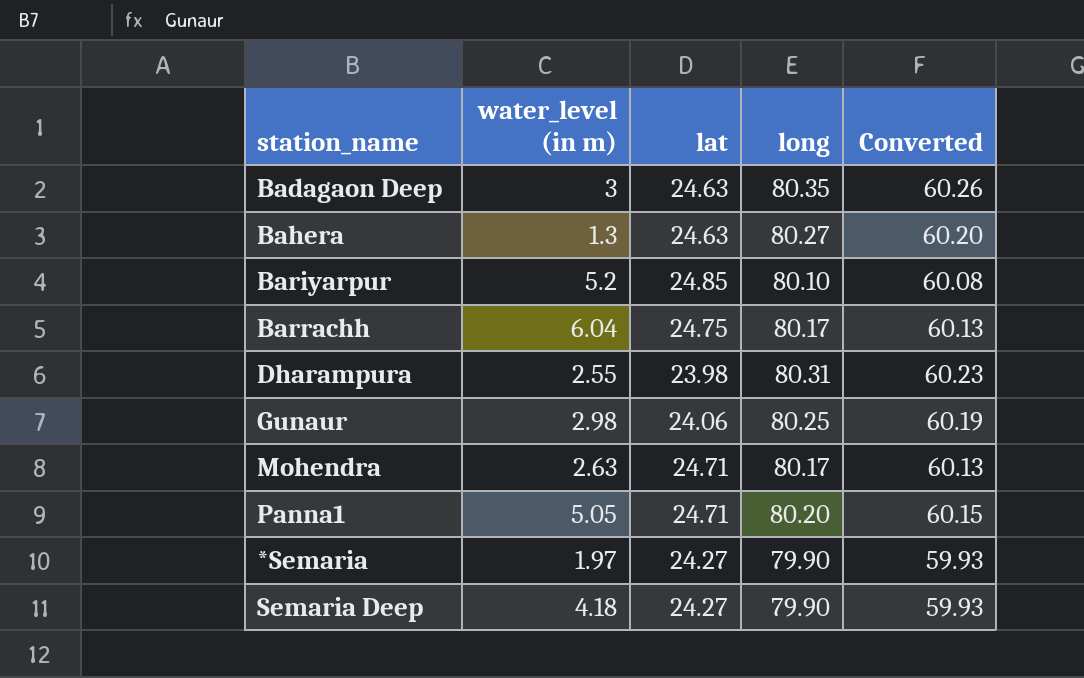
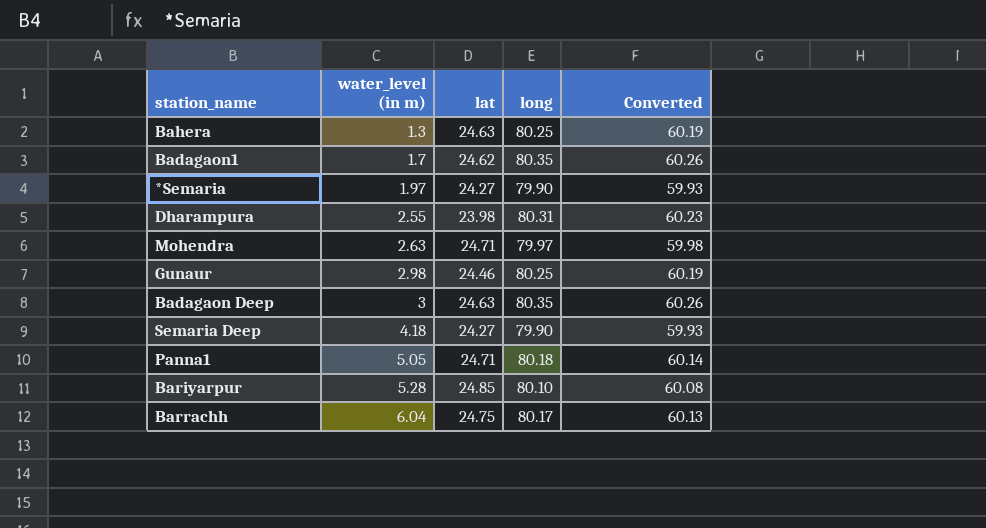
row order: none -> water_level (in m) ascending
Bahera | long: 80.27 -> 80.25
Bahera | Converted: 60.20 -> 60.19
row Badagaon1: none -> 1.7 | 24.62 | 80.35 | 60.26
Mohendra | long: 80.17 -> 79.97
Mohendra | Converted: 60.13 -> 59.98
Gunaur | lat: 24.06 -> 24.46
Panna1 | long: 80.20 -> 80.18
Panna1 | Converted: 60.15 -> 60.14
Bariyarpur | water_level (in m): 5.2 -> 5.28

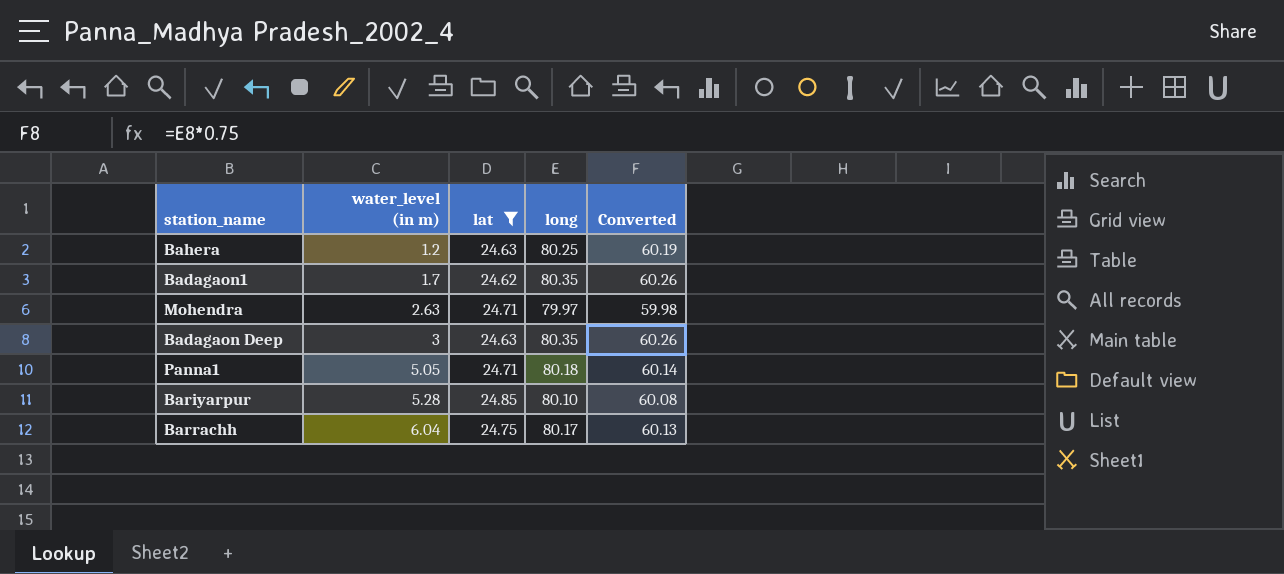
filter: none -> lat >= 24.62
Bahera | water_level (in m): 1.3 -> 1.2

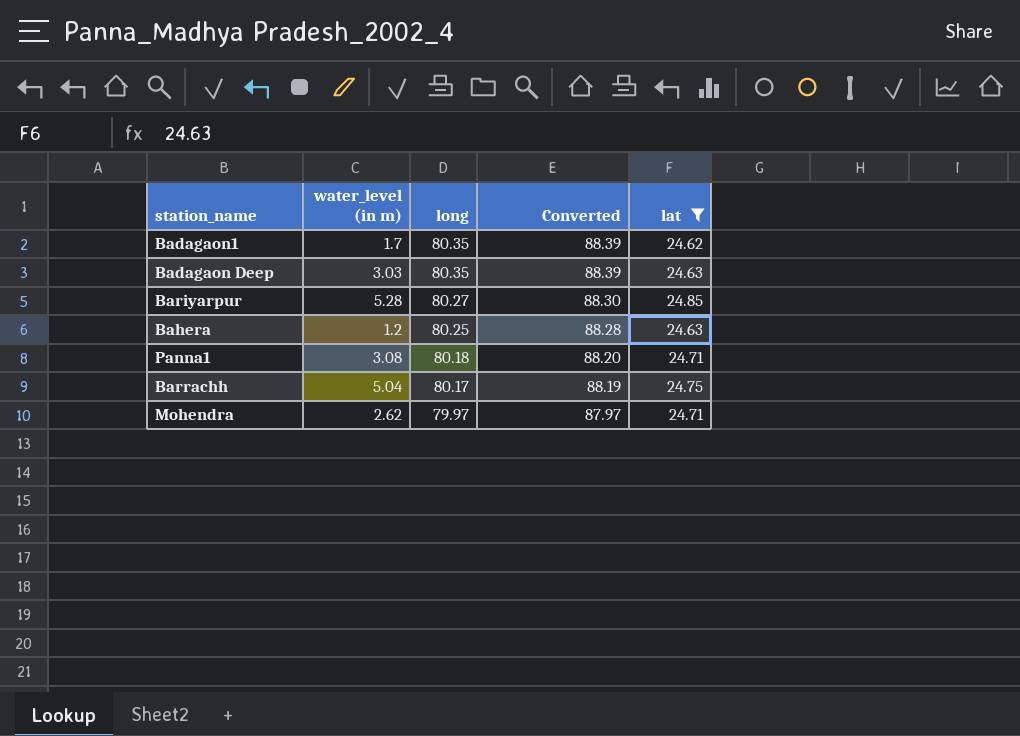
row order: water_level (in m) ascending -> long descending
column Converted | formula: [long] * 0.75 -> [long] * 1.1
column lat | position: 3 -> 5
Badagaon Deep | water_level (in m): 3 -> 3.03
Bariyarpur | long: 80.10 -> 80.27
Panna1 | water_level (in m): 5.05 -> 3.08
Barrachh | water_level (in m): 6.04 -> 5.04
Mohendra | water_level (in m): 2.63 -> 2.62

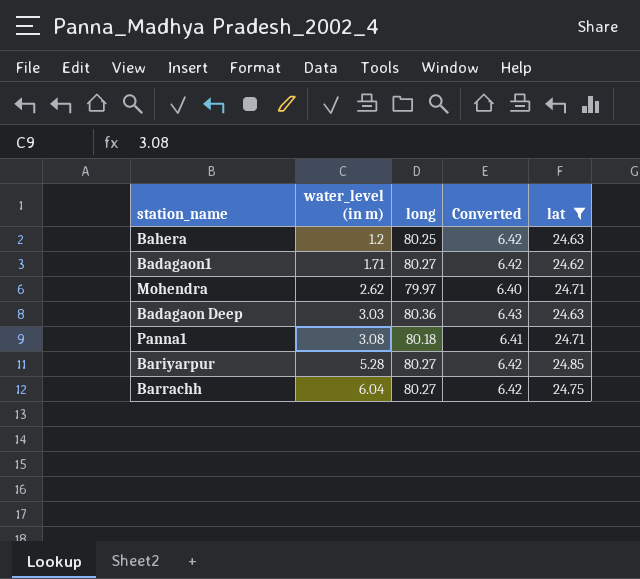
row order: long descending -> water_level (in m) ascending
column Converted | formula: [long] * 1.1 -> [long] * 0.08
Badagaon1 | water_level (in m): 1.7 -> 1.71
Badagaon1 | long: 80.35 -> 80.27
Badagaon Deep | long: 80.35 -> 80.36
Barrachh | water_level (in m): 5.04 -> 6.04
Barrachh | long: 80.17 -> 80.27

